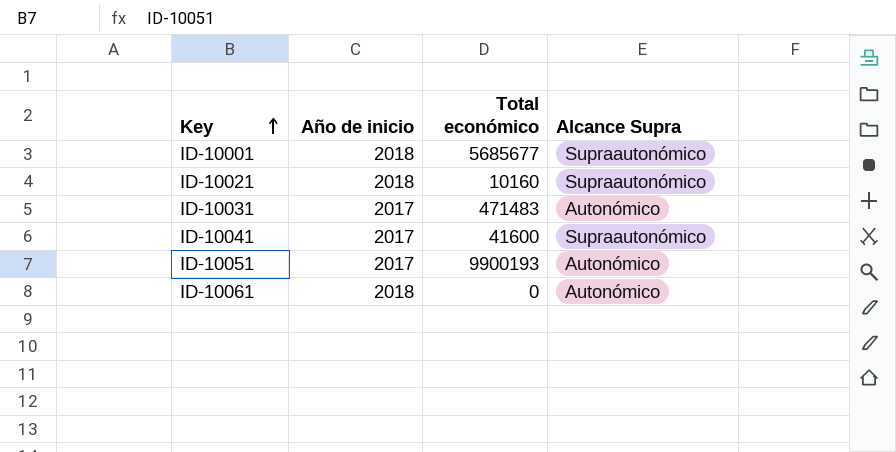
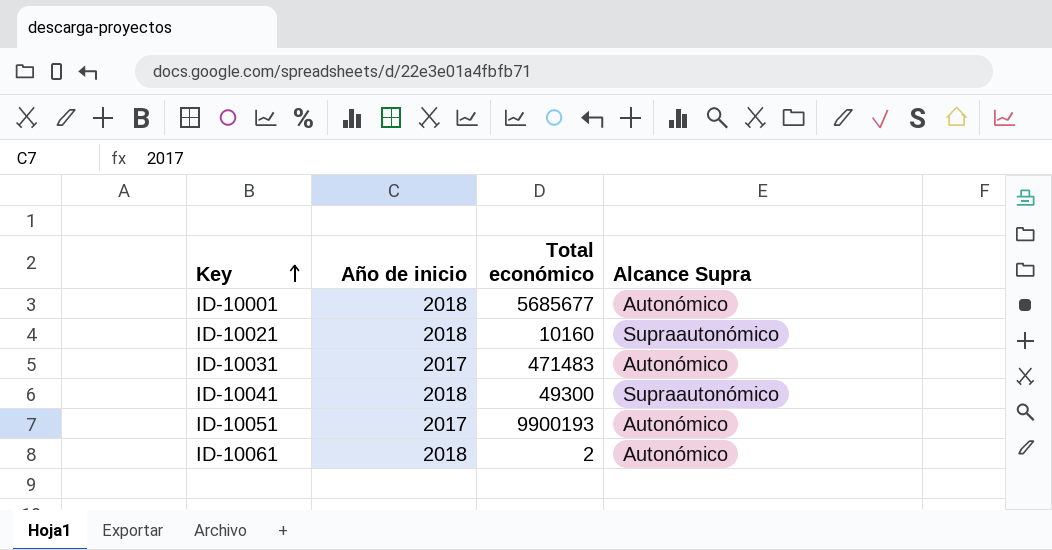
ID-10001 | Alcance Supra: Supraautonómico -> Autonómico
ID-10041 | Año de inicio: 2017 -> 2018
ID-10041 | Total económico: 41600 -> 49300
ID-10061 | Total económico: 0 -> 2

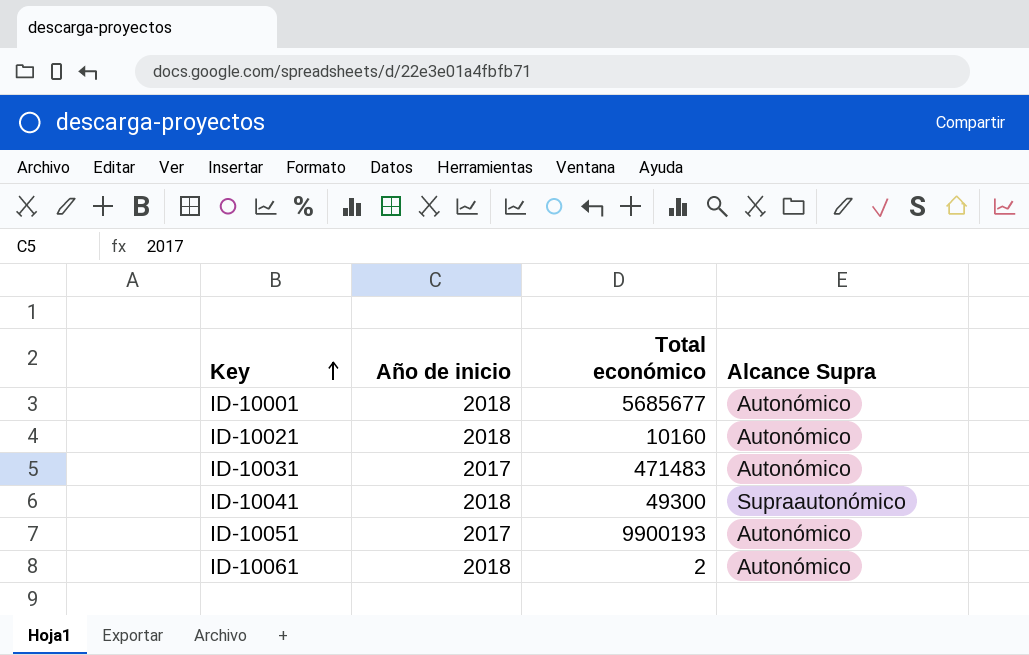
ID-10021 | Alcance Supra: Supraautonómico -> Autonómico

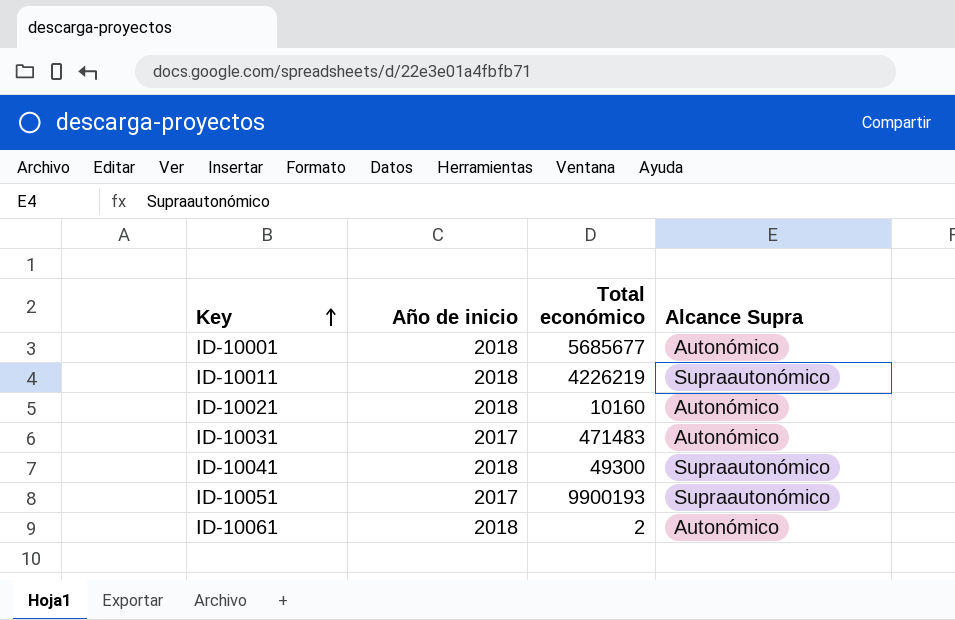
row ID-10011: none -> 2018 | 4226219 | Supraautonómico
ID-10051 | Alcance Supra: Autonómico -> Supraautonómico

